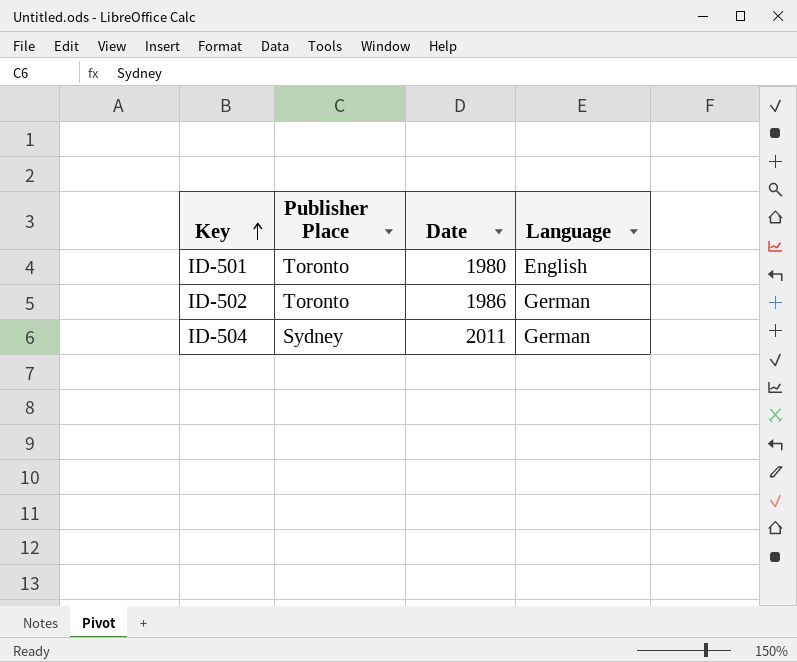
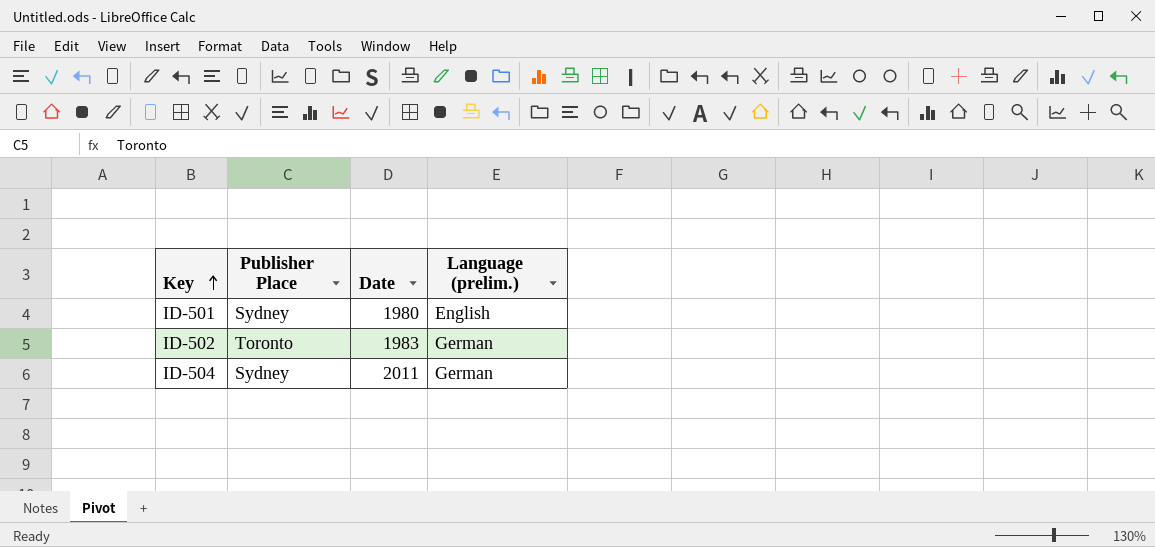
column name: Language -> Language (prelim.)
ID-501 | Publisher Place: Toronto -> Sydney
ID-502 | Date: 1986 -> 1983

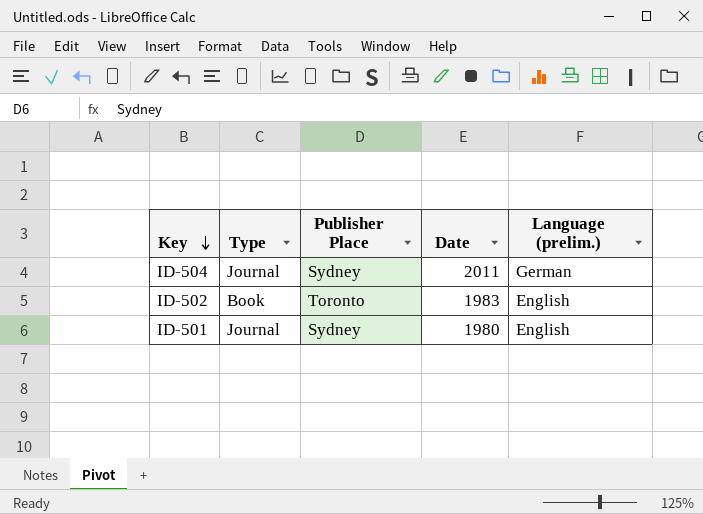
row order: Key ascending -> Key descending
column Type | position: none -> 2
ID-502 | Language (prelim.): German -> English

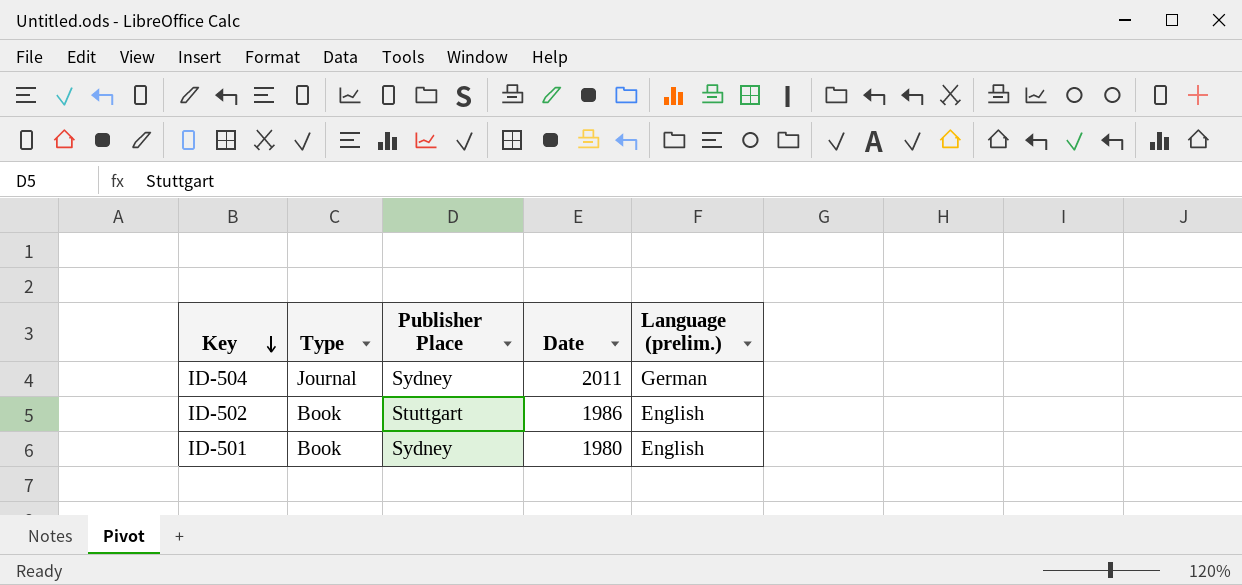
ID-502 | Publisher Place: Toronto -> Stuttgart
ID-502 | Date: 1983 -> 1986
ID-501 | Type: Journal -> Book

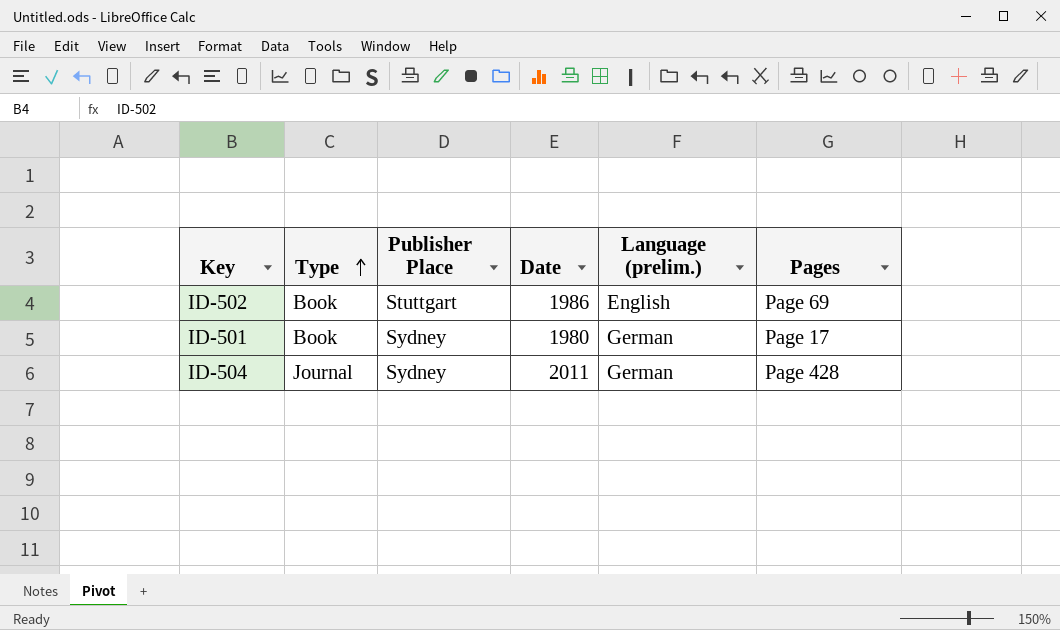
row order: Key descending -> Type ascending
column Pages | position: none -> 6
ID-501 | Language (prelim.): English -> German

